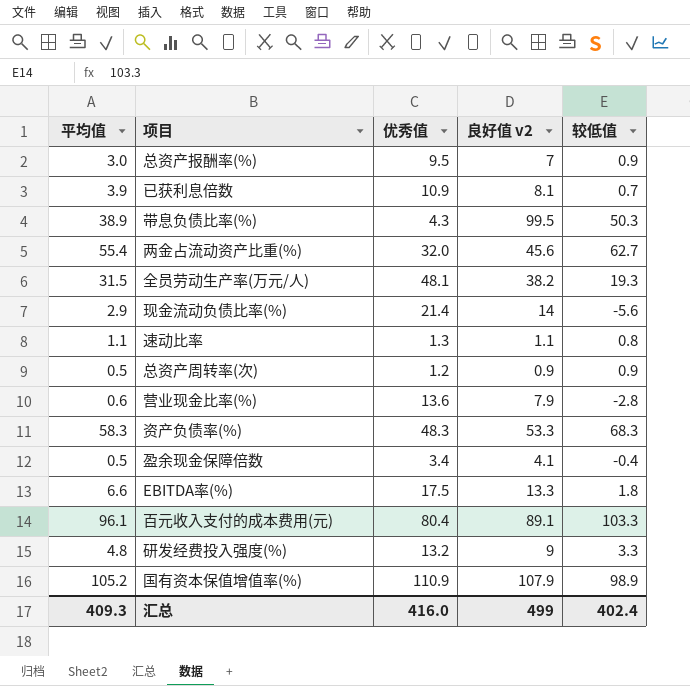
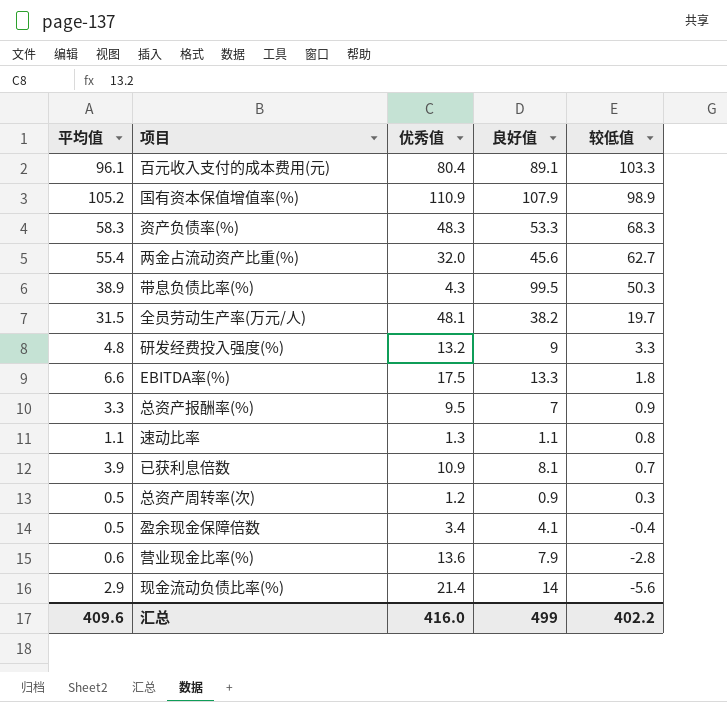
row order: none -> 较低值 descending
column name: 良好值 v2 -> 良好值
全员劳动生产率(万元/人) | 较低值: 19.3 -> 19.7
总资产报酬率(%) | 平均值: 3.0 -> 3.3
总资产周转率(次) | 较低值: 0.9 -> 0.3
汇总 | 平均值: 409.3 -> 409.6
汇总 | 较低值: 402.4 -> 402.2

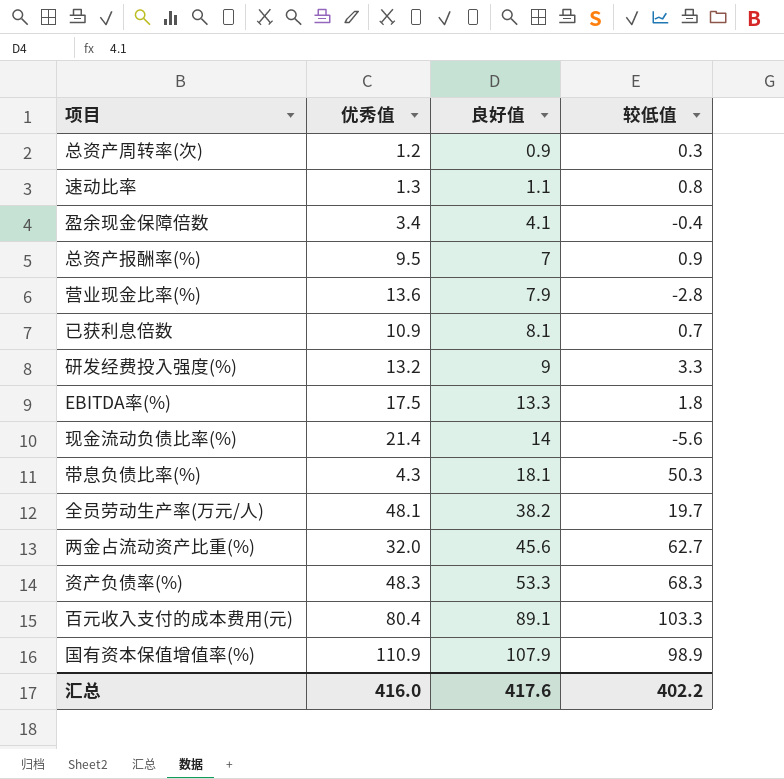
row order: 较低值 descending -> 良好值 ascending
column 平均值 | position: 1 -> none
带息负债比率(%) | 良好值: 99.5 -> 18.1
汇总 | 良好值: 499 -> 417.6

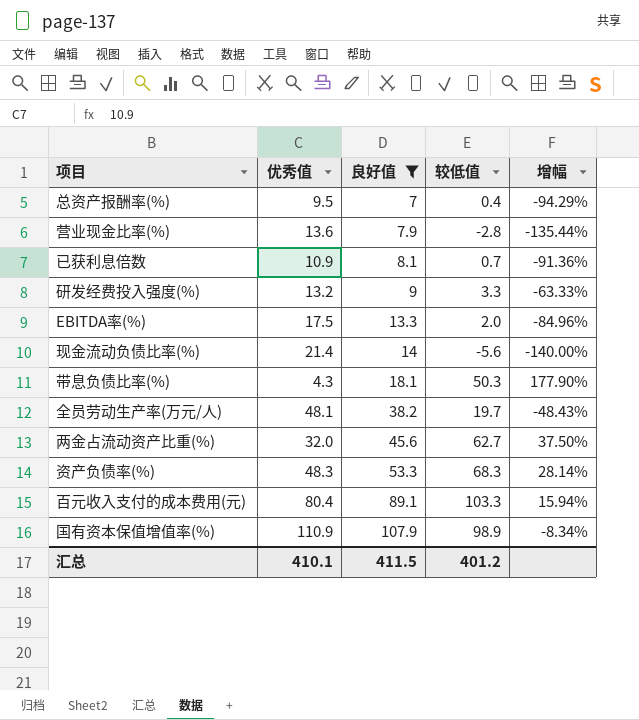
filter: none -> 良好值 >= 7
column 增幅 | formula: none -> ([较低值] - [良好值]) / [良好值]
总资产报酬率(%) | 较低值: 0.9 -> 0.4
EBITDA率(%) | 较低值: 1.8 -> 2.0
汇总 | 优秀值: 416.0 -> 410.1
汇总 | 良好值: 417.6 -> 411.5
汇总 | 较低值: 402.2 -> 401.2

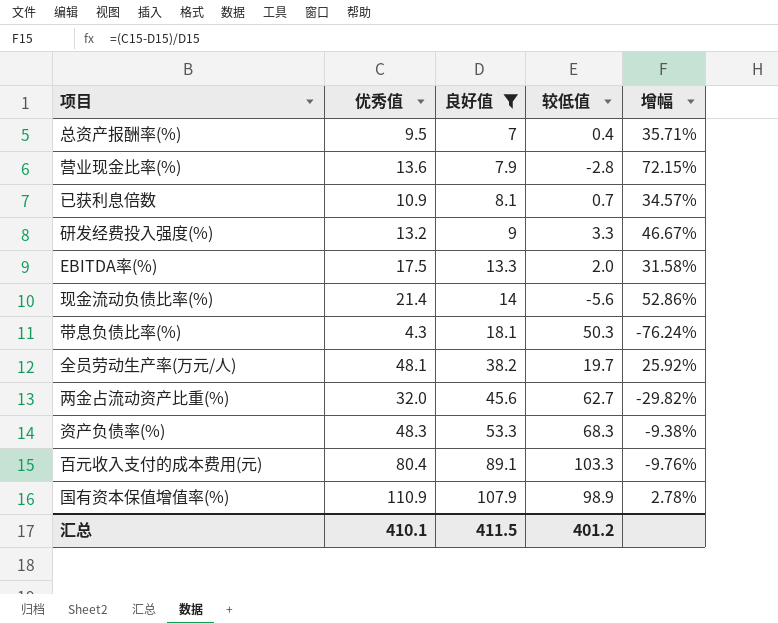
column 增幅 | formula: ([较低值] - [良好值]) / [良好值] -> ([优秀值] - [良好值]) / [良好值]

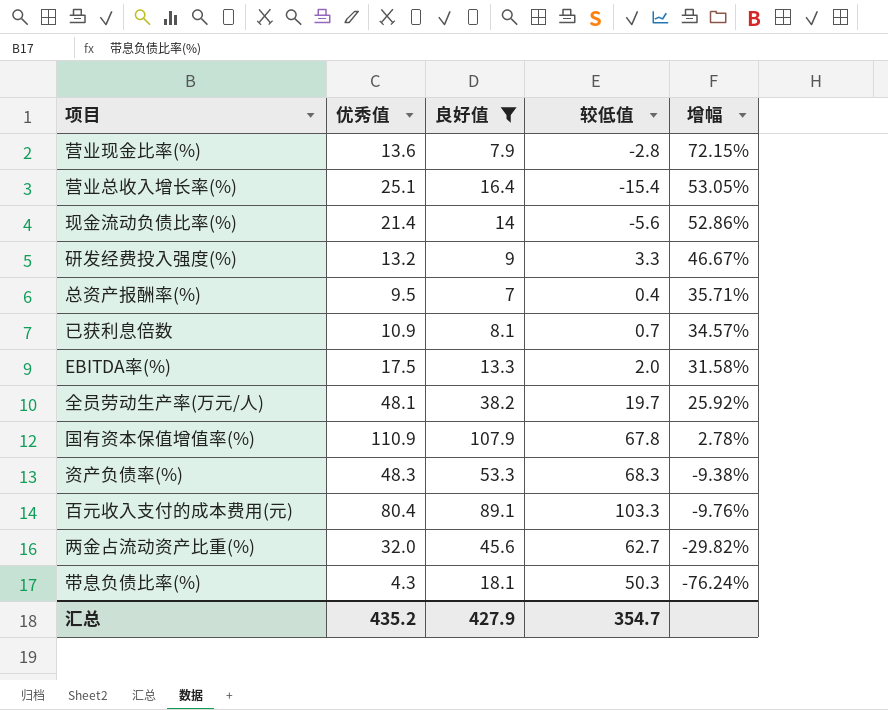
row order: 良好值 ascending -> 增幅 descending
row 营业总收入增长率(%): none -> 25.1 | 16.4 | -15.4 | 53.05%
国有资本保值增值率(%) | 较低值: 98.9 -> 67.8
汇总 | 优秀值: 410.1 -> 435.2
汇总 | 良好值: 411.5 -> 427.9
汇总 | 较低值: 401.2 -> 354.7

